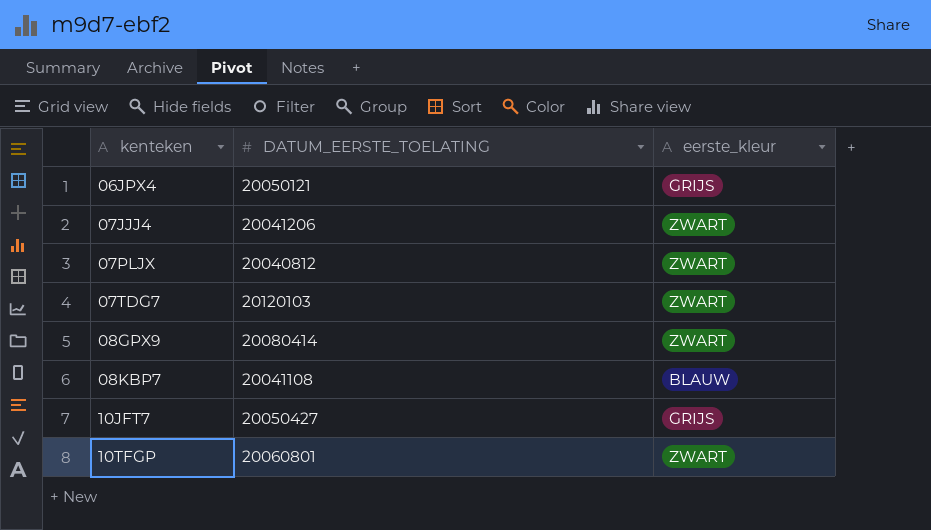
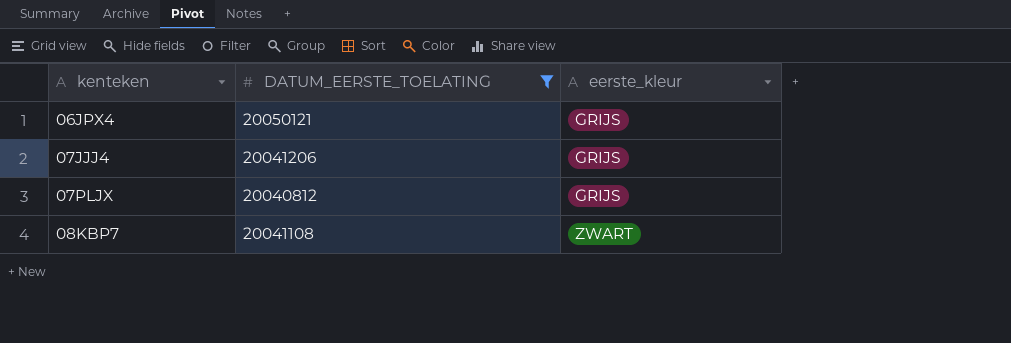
filter: none -> DATUM_EERSTE_TOELATING <= 20050121
07JJJ4 | eerste_kleur: ZWART -> GRIJS
07PLJX | eerste_kleur: ZWART -> GRIJS
08KBP7 | eerste_kleur: BLAUW -> ZWART

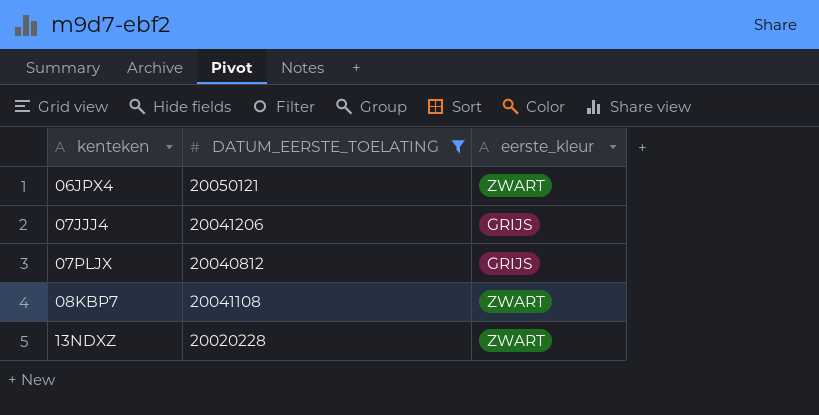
06JPX4 | eerste_kleur: GRIJS -> ZWART
row 13NDXZ: none -> 20020228 | ZWART

